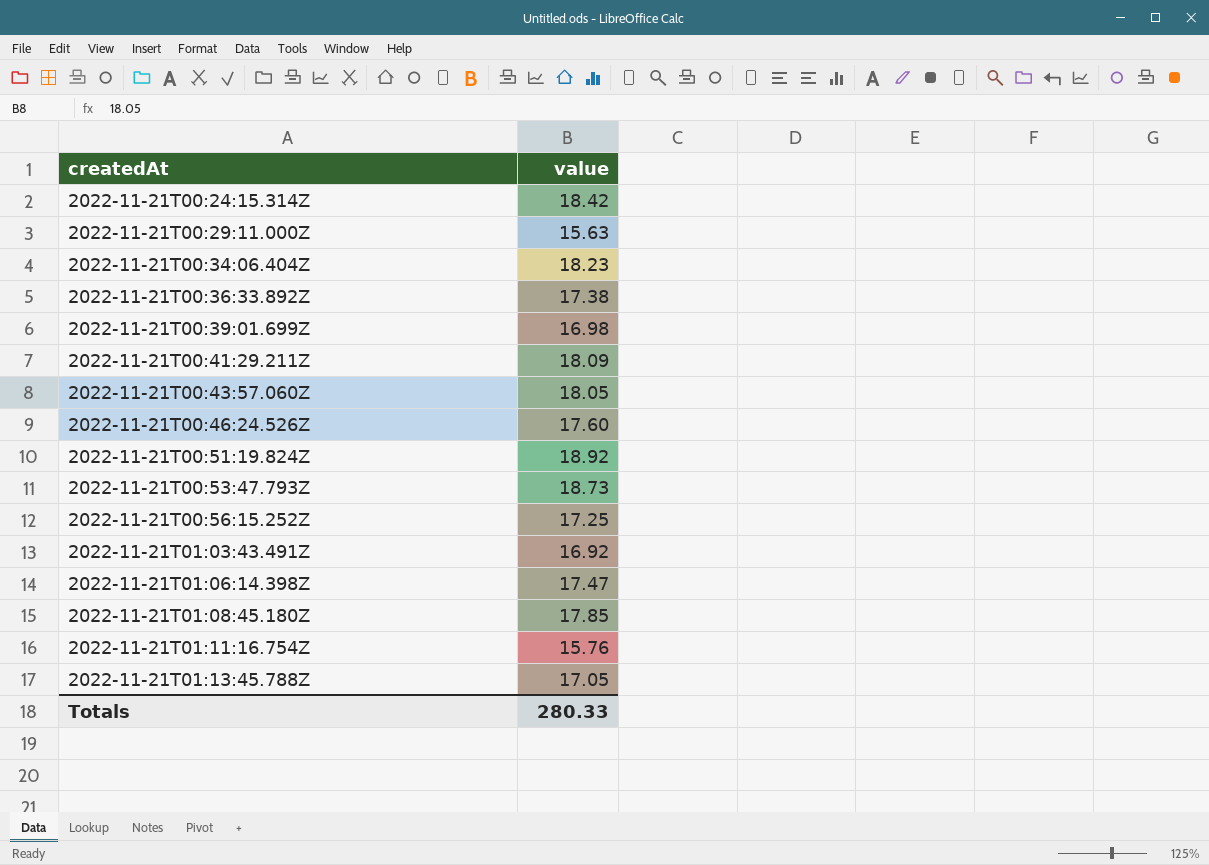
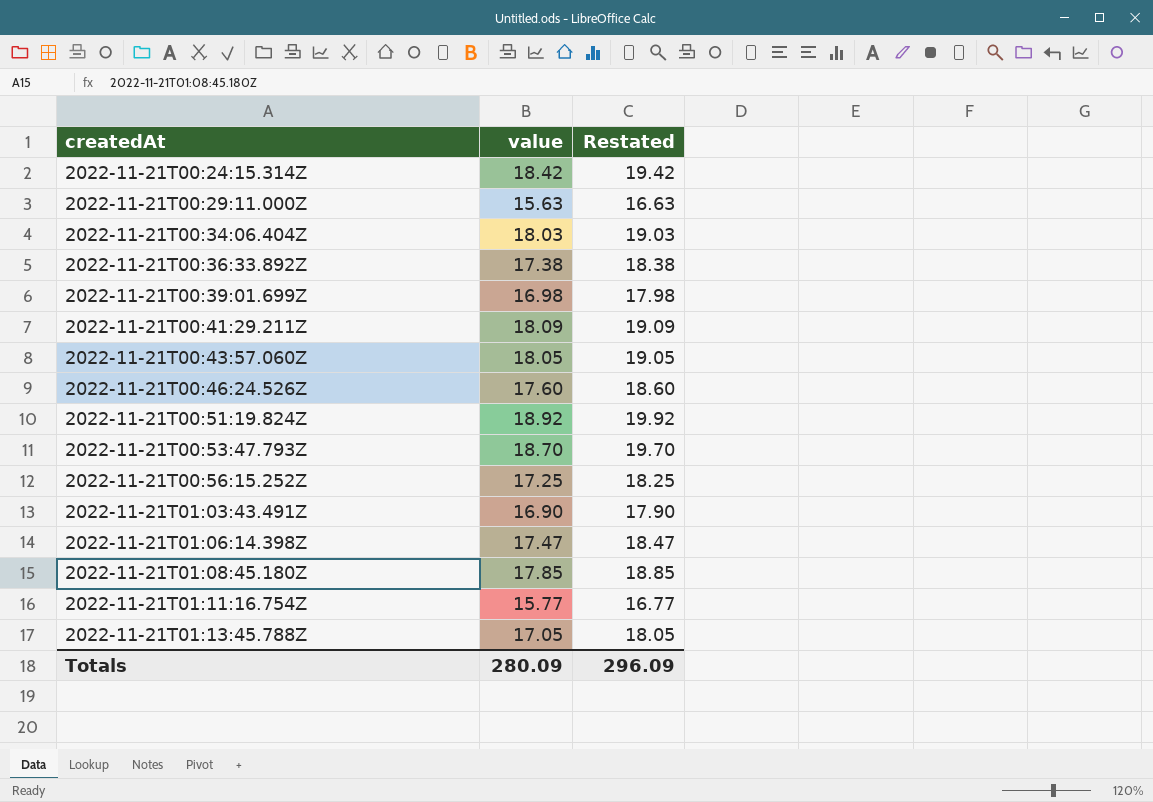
column Restated | formula: none -> [value] + 1
2022-11-21T00:34:06.404Z | value: 18.23 -> 18.03
2022-11-21T00:53:47.793Z | value: 18.73 -> 18.70
2022-11-21T01:03:43.491Z | value: 16.92 -> 16.90
2022-11-21T01:11:16.754Z | value: 15.76 -> 15.77
Totals | value: 280.33 -> 280.09

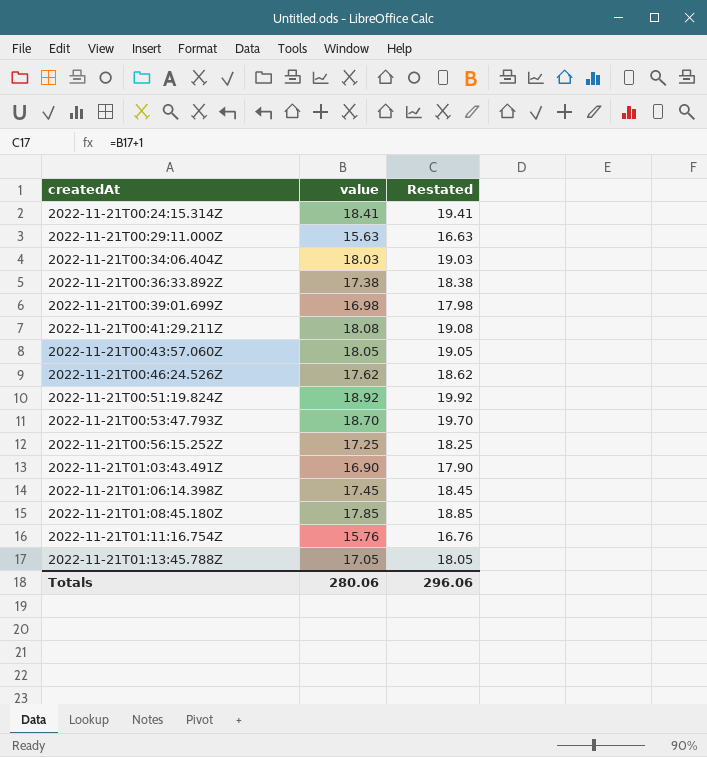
2022-11-21T00:24:15.314Z | value: 18.42 -> 18.41
2022-11-21T00:24:15.314Z | Restated: 19.42 -> 19.41
2022-11-21T00:41:29.211Z | value: 18.09 -> 18.08
2022-11-21T00:41:29.211Z | Restated: 19.09 -> 19.08
2022-11-21T00:46:24.526Z | value: 17.60 -> 17.62
2022-11-21T00:46:24.526Z | Restated: 18.60 -> 18.62
2022-11-21T01:06:14.398Z | value: 17.47 -> 17.45
2022-11-21T01:06:14.398Z | Restated: 18.47 -> 18.45
2022-11-21T01:11:16.754Z | value: 15.77 -> 15.76
2022-11-21T01:11:16.754Z | Restated: 16.77 -> 16.76
Totals | value: 280.09 -> 280.06
Totals | Restated: 296.09 -> 296.06

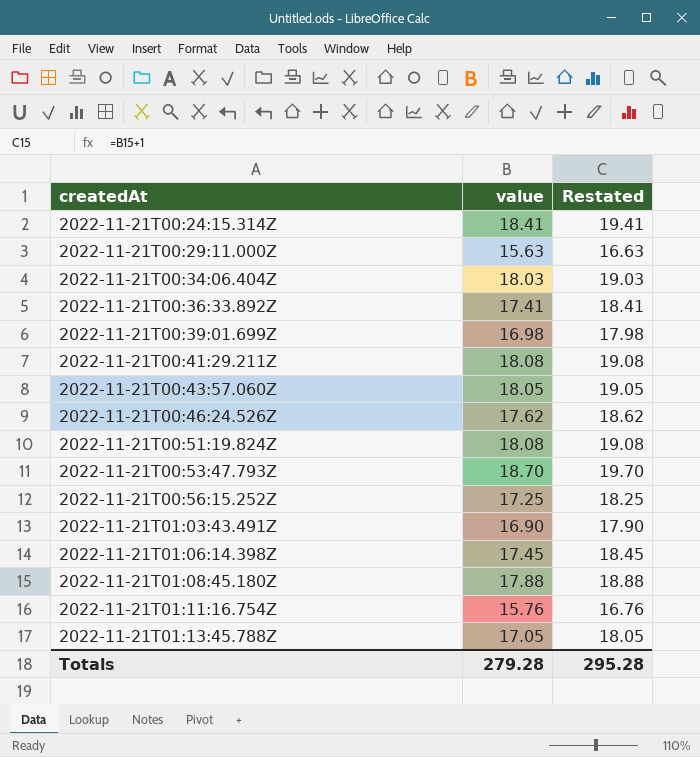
2022-11-21T00:36:33.892Z | value: 17.38 -> 17.41
2022-11-21T00:36:33.892Z | Restated: 18.38 -> 18.41
2022-11-21T00:51:19.824Z | value: 18.92 -> 18.08
2022-11-21T00:51:19.824Z | Restated: 19.92 -> 19.08
2022-11-21T01:08:45.180Z | value: 17.85 -> 17.88
2022-11-21T01:08:45.180Z | Restated: 18.85 -> 18.88
Totals | value: 280.06 -> 279.28
Totals | Restated: 296.06 -> 295.28

